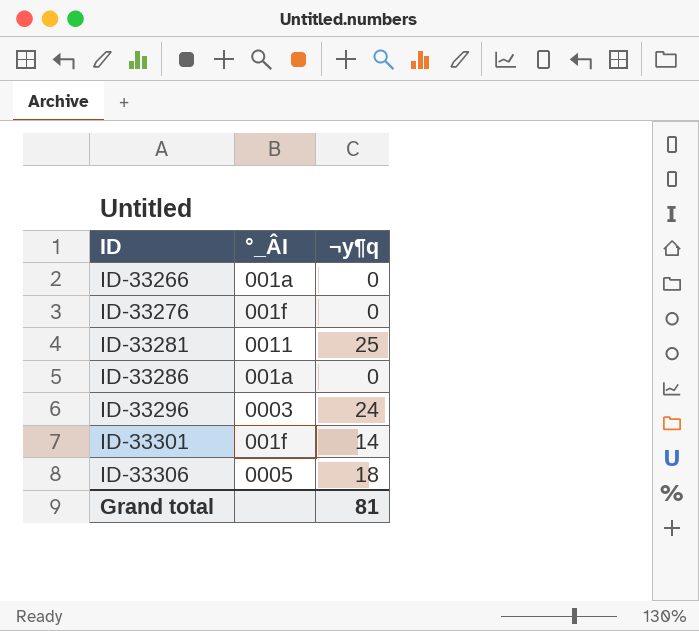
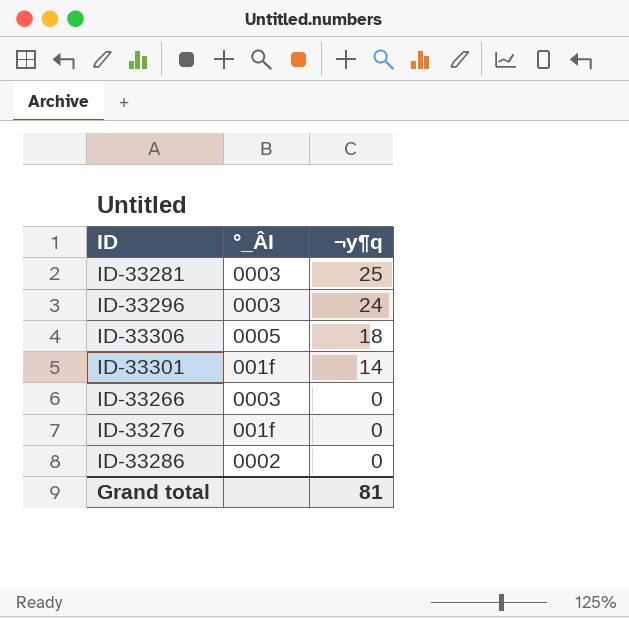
row order: ID ascending -> ¬y¶q descending
ID-33281 | °_ÂI: 0011 -> 0003
ID-33266 | °_ÂI: 001a -> 0003
ID-33286 | °_ÂI: 001a -> 0002

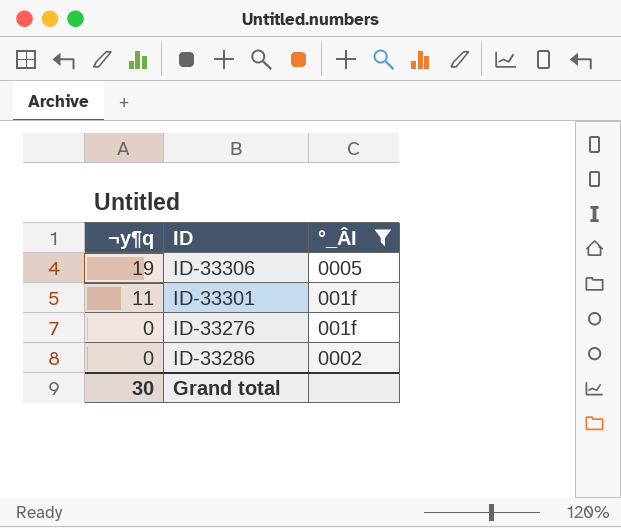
filter: none -> °_ÂI != 0003
column ¬y¶q | position: 3 -> 1
ID-33306 | ¬y¶q: 18 -> 19
ID-33301 | ¬y¶q: 14 -> 11
Grand total | ¬y¶q: 81 -> 30

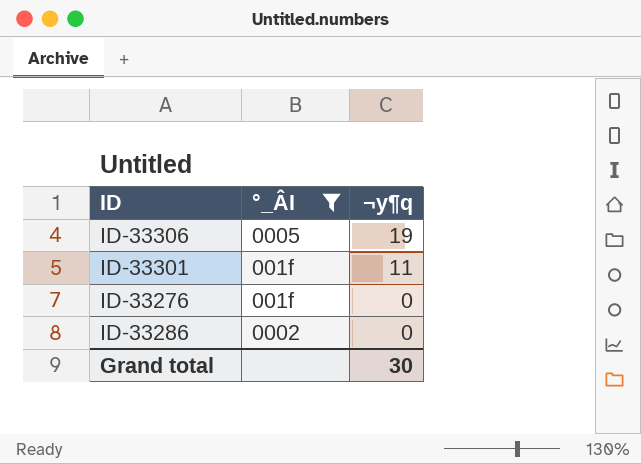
column ¬y¶q | position: 1 -> 3

